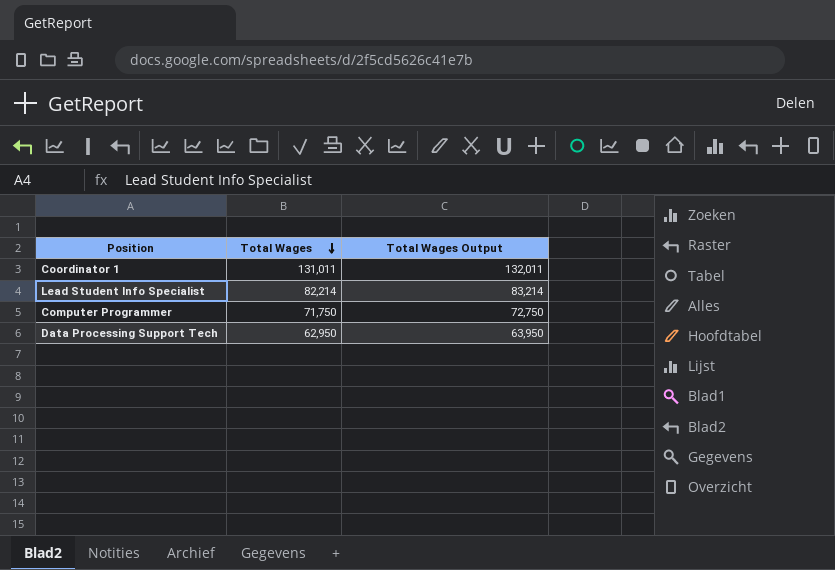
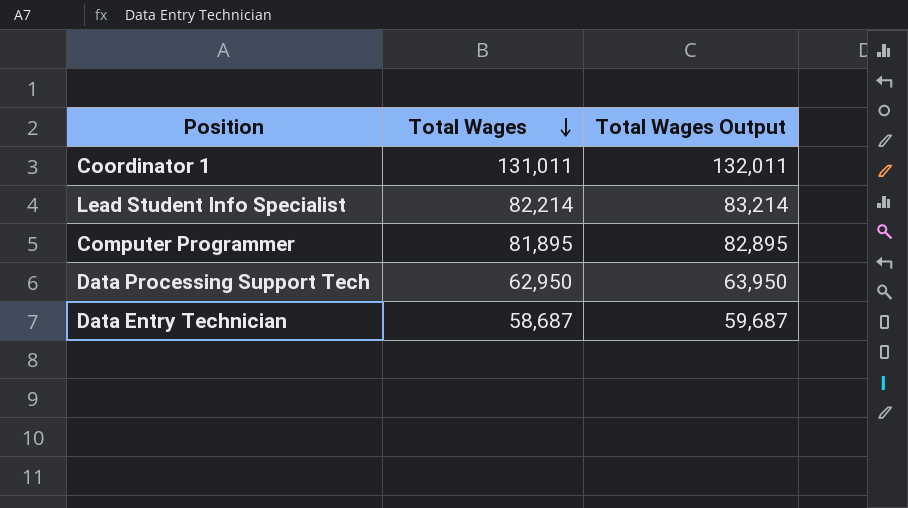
Computer Programmer | Total Wages: 71,750 -> 81,895
Computer Programmer | Total Wages Output: 72,750 -> 82,895
row Data Entry Technician: none -> 58,687 | 59,687

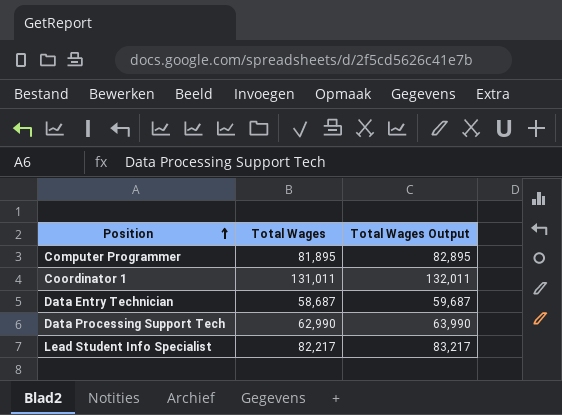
row order: Total Wages descending -> Position ascending
Data Processing Support Tech | Total Wages: 62,950 -> 62,990
Data Processing Support Tech | Total Wages Output: 63,950 -> 63,990
Lead Student Info Specialist | Total Wages: 82,214 -> 82,217
Lead Student Info Specialist | Total Wages Output: 83,214 -> 83,217

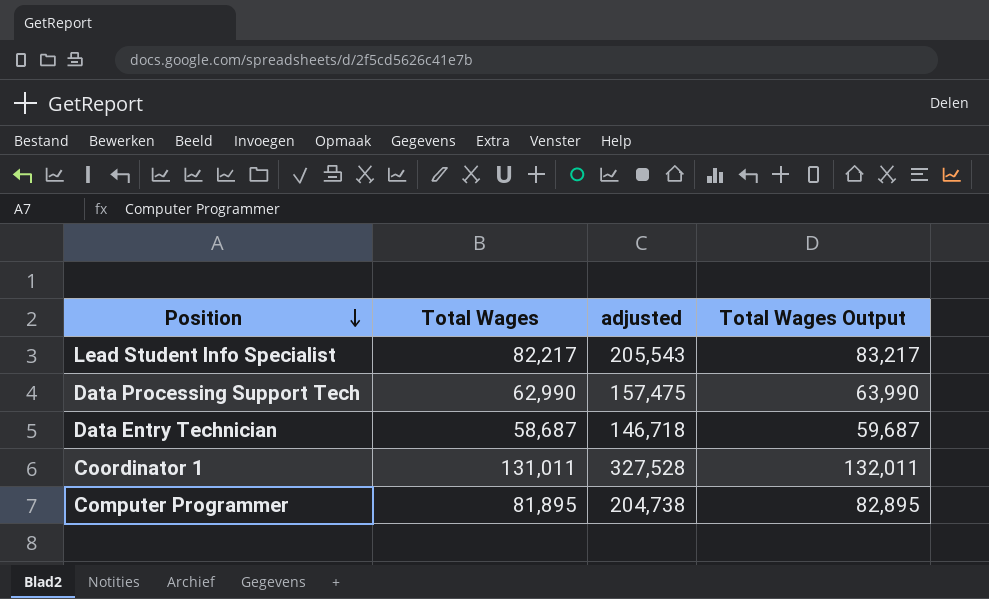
row order: Position ascending -> Position descending
column adjusted | formula: none -> [Total Wages] * 2.5

